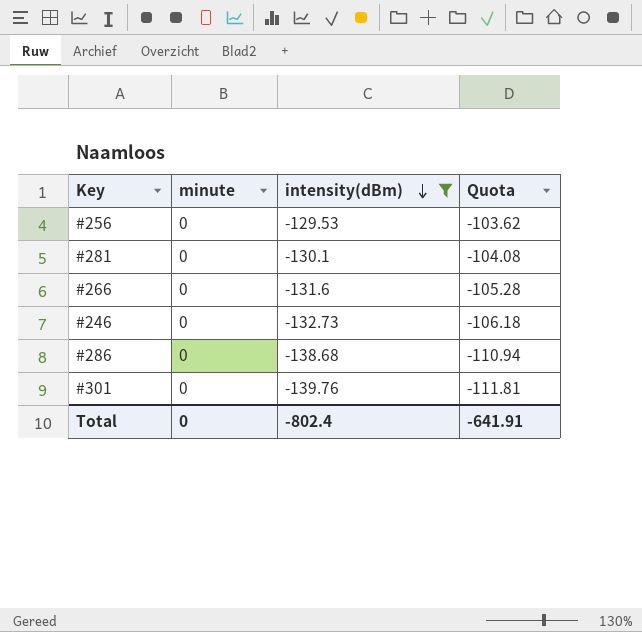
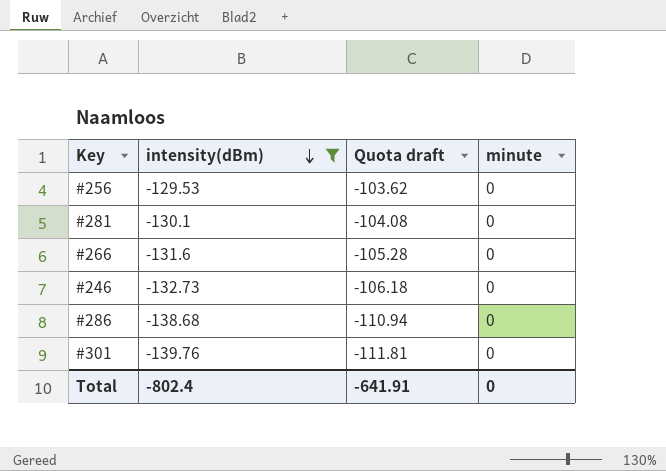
column name: Quota -> Quota draft
column minute | position: 2 -> 4

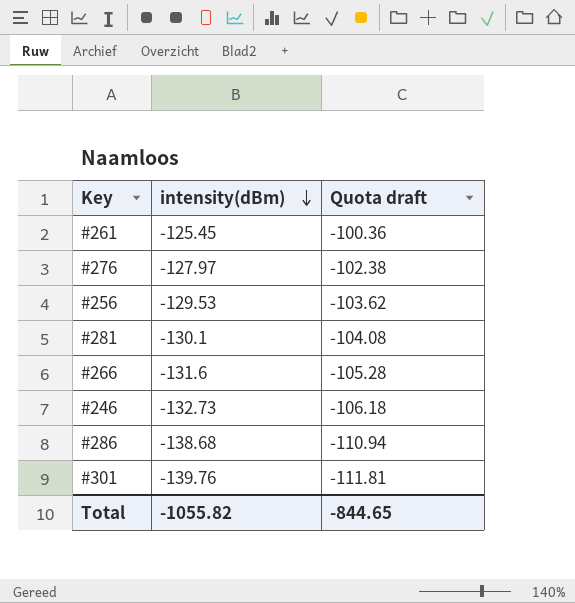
filter: intensity(dBm) <= -129.53 -> none
column minute | position: 4 -> none
Total | intensity(dBm): -802.4 -> -1055.82
Total | Quota draft: -641.91 -> -844.65

